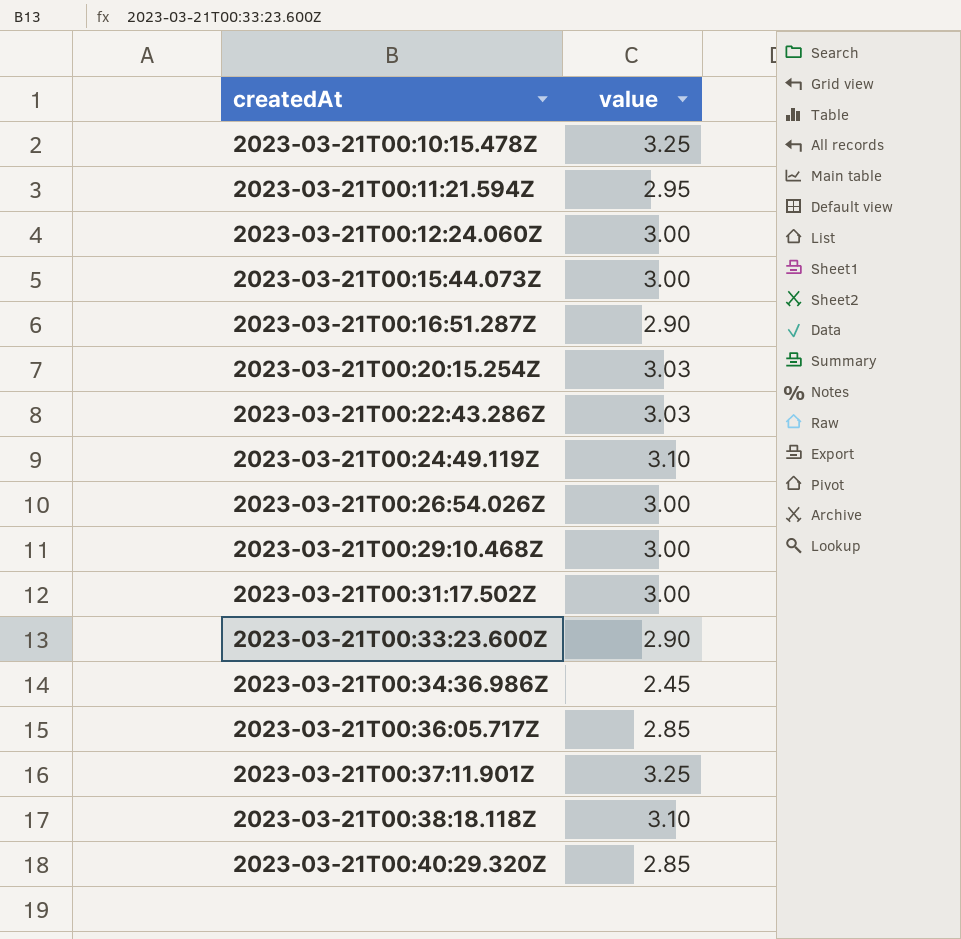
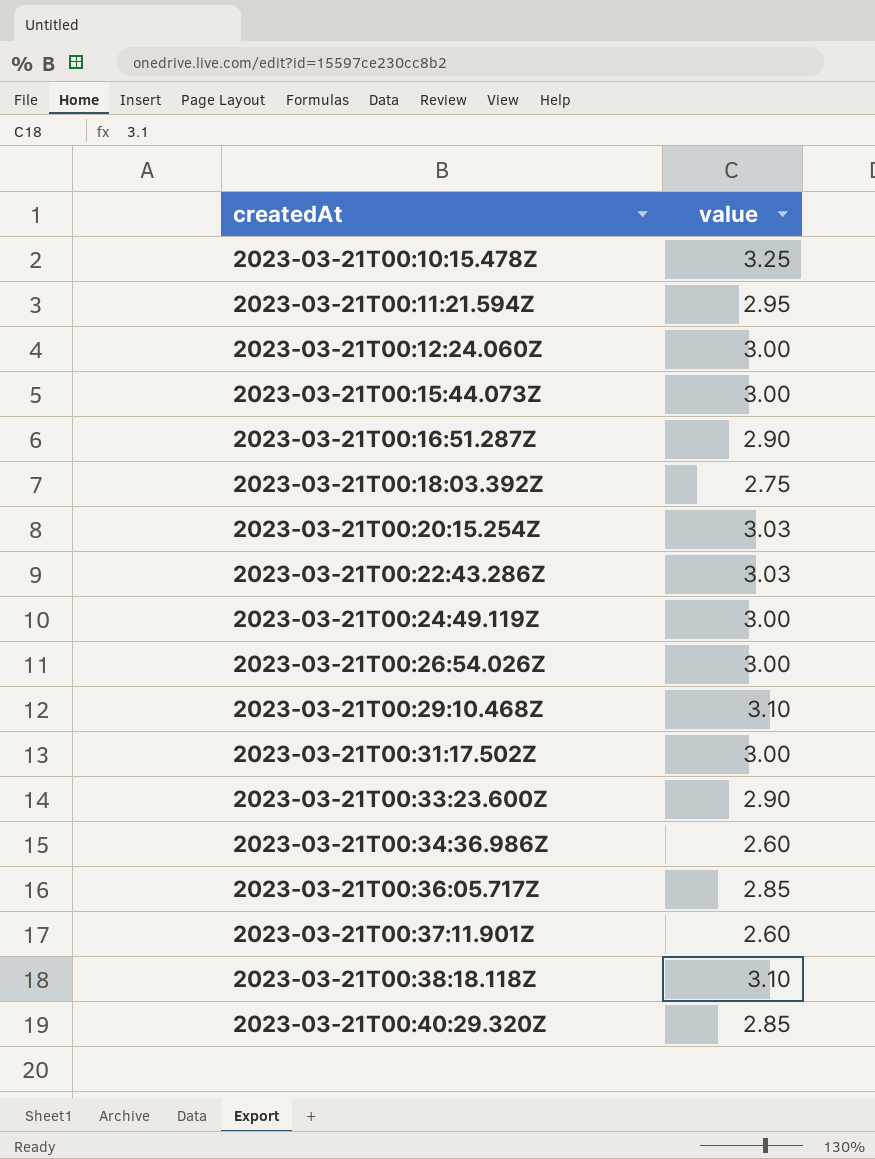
row 2023-03-21T00:18:03.392Z: none -> 2.75
2023-03-21T00:24:49.119Z | value: 3.10 -> 3.00
2023-03-21T00:29:10.468Z | value: 3.00 -> 3.10
2023-03-21T00:34:36.986Z | value: 2.45 -> 2.60
2023-03-21T00:37:11.901Z | value: 3.25 -> 2.60

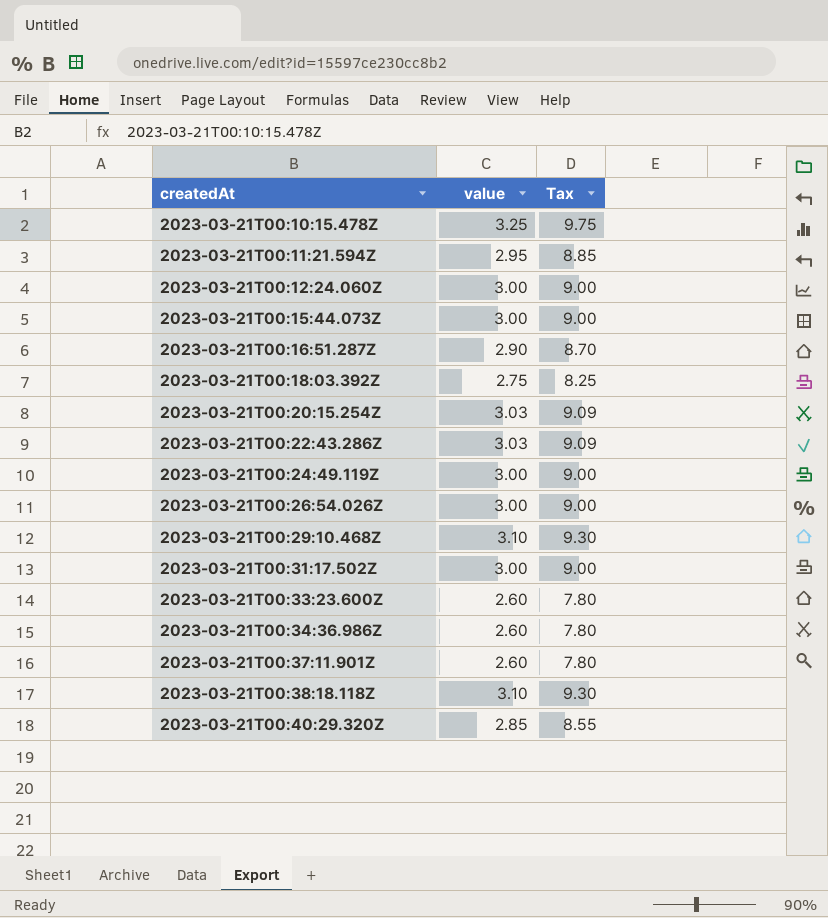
column Tax | formula: none -> [value] * 3
row 2023-03-21T00:36:05.717Z: 2.85 -> none
2023-03-21T00:33:23.600Z | value: 2.90 -> 2.60

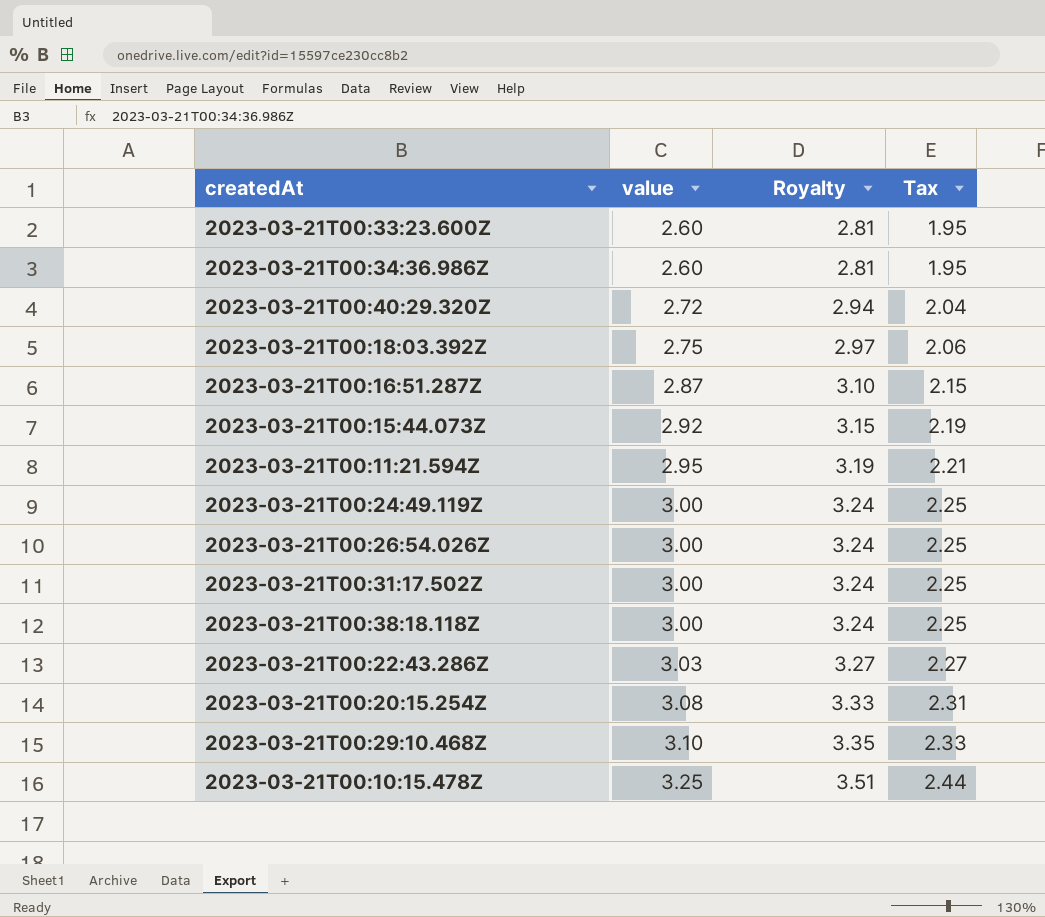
row order: createdAt ascending -> value ascending
column Royalty | formula: none -> [value] * 1.08
column Tax | formula: [value] * 3 -> [value] * 0.75
row 2023-03-21T00:12:24.060Z: 3.00 | 9.00 -> none
row 2023-03-21T00:37:11.901Z: 2.60 | 7.80 -> none
2023-03-21T00:40:29.320Z | value: 2.85 -> 2.72
2023-03-21T00:16:51.287Z | value: 2.90 -> 2.87
2023-03-21T00:15:44.073Z | value: 3.00 -> 2.92
2023-03-21T00:38:18.118Z | value: 3.10 -> 3.00
2023-03-21T00:20:15.254Z | value: 3.03 -> 3.08

